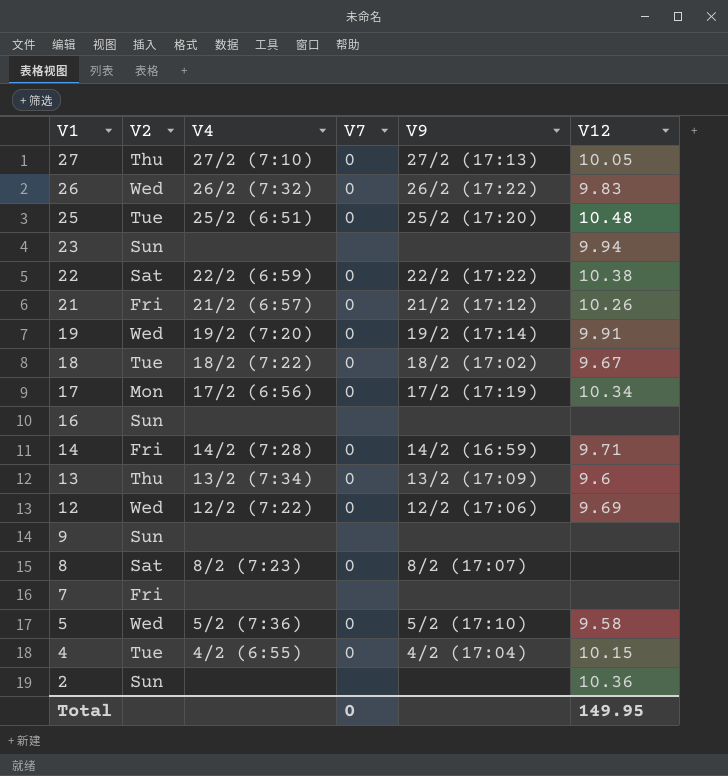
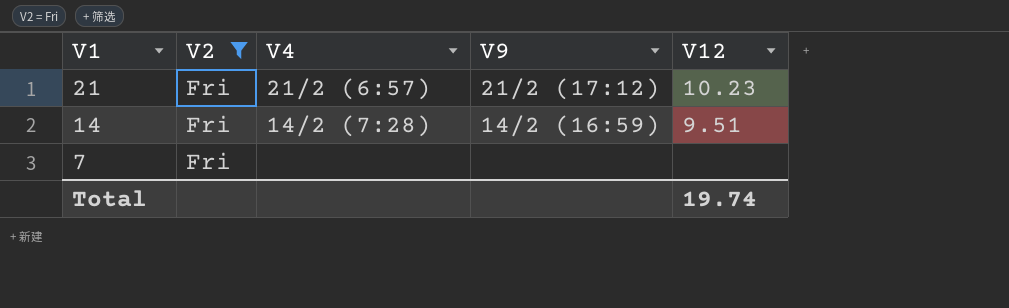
filter: none -> V2 = Fri
column V7 | position: 4 -> none
21 | V12: 10.26 -> 10.23
14 | V12: 9.71 -> 9.51
Total | V12: 149.95 -> 19.74

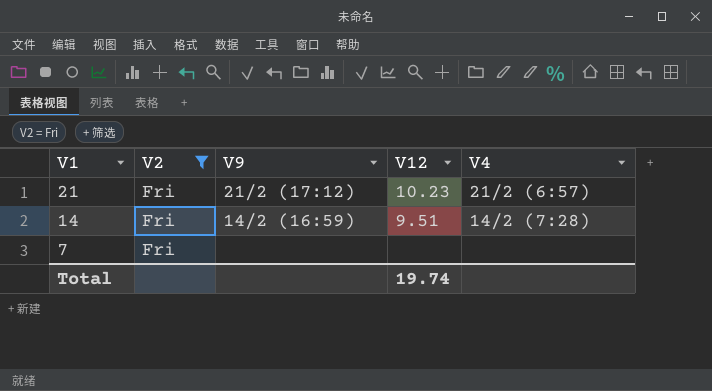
column V4 | position: 3 -> 5

